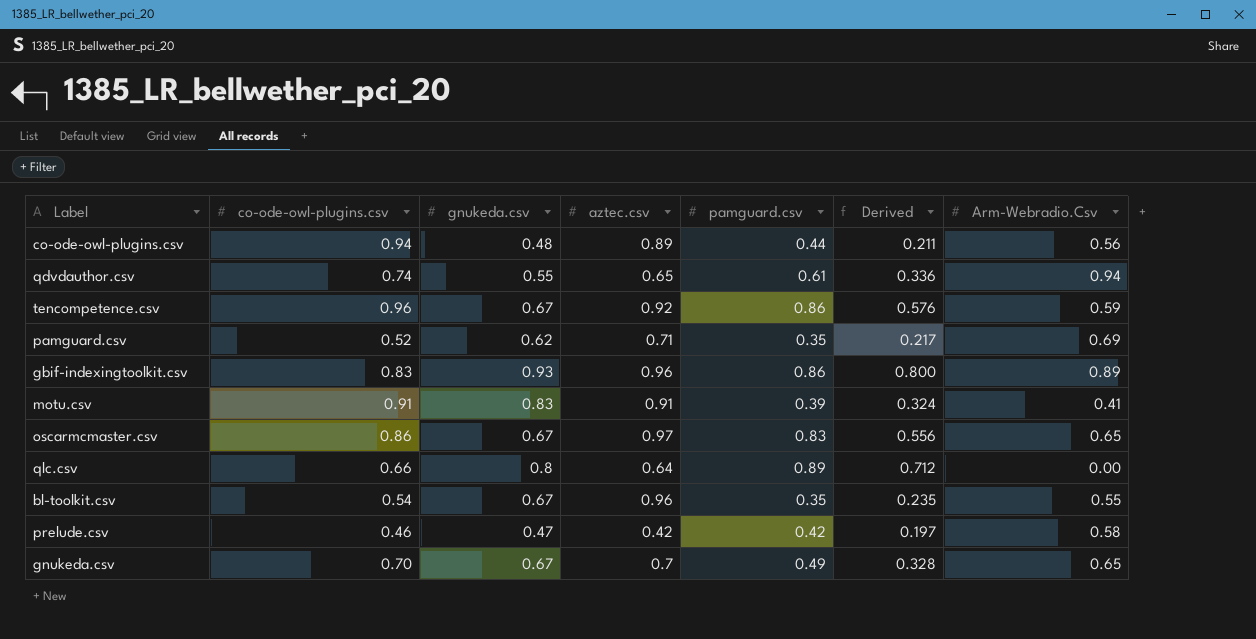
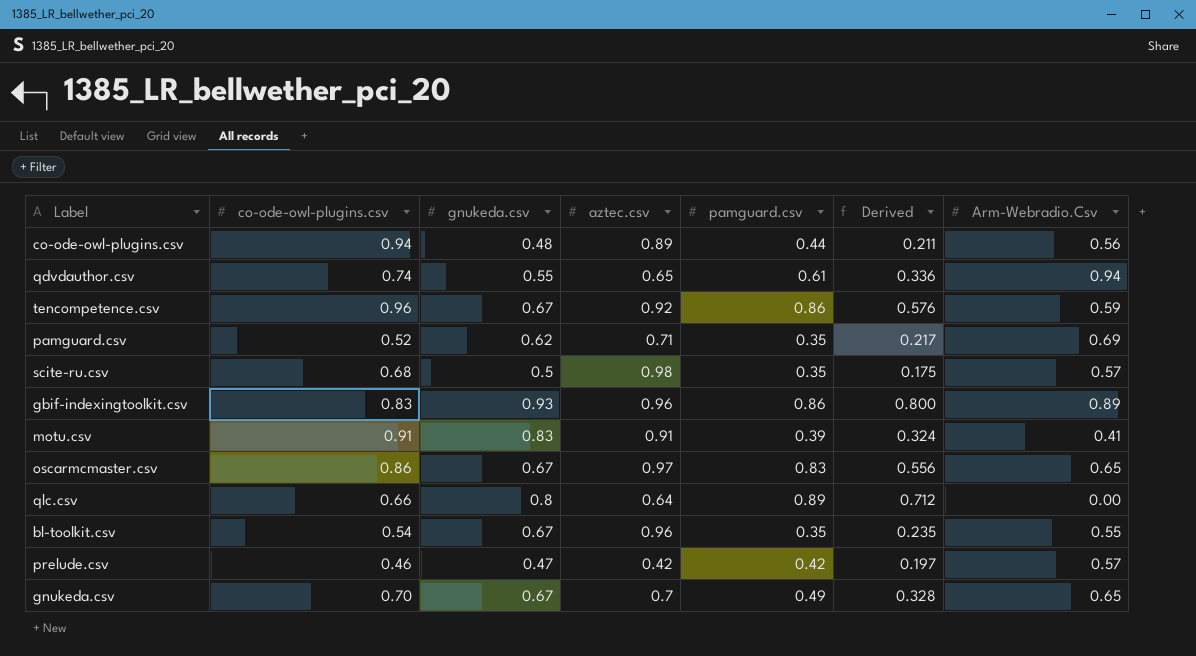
row scite-ru.csv: none -> 0.68 | 0.5 | 0.98 | 0.35 | 0.175 | 0.57
prelude.csv | Arm-Webradio.Csv: 0.58 -> 0.57

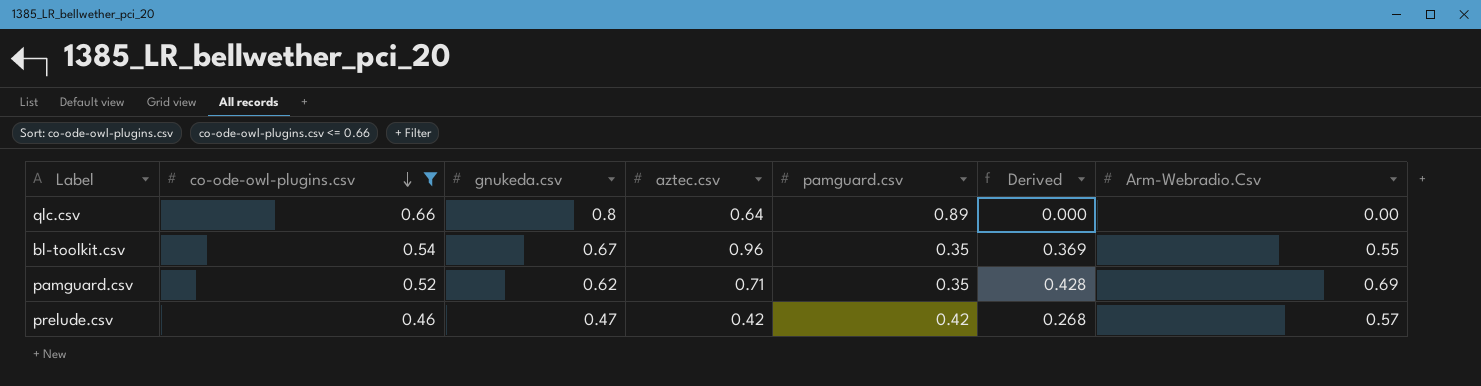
filter: none -> co-ode-owl-plugins.csv <= 0.66
row order: none -> co-ode-owl-plugins.csv descending
column Derived | formula: [gnukeda.csv] * [pamguard.csv] -> [gnukeda.csv] * [Arm-Webradio.Csv]

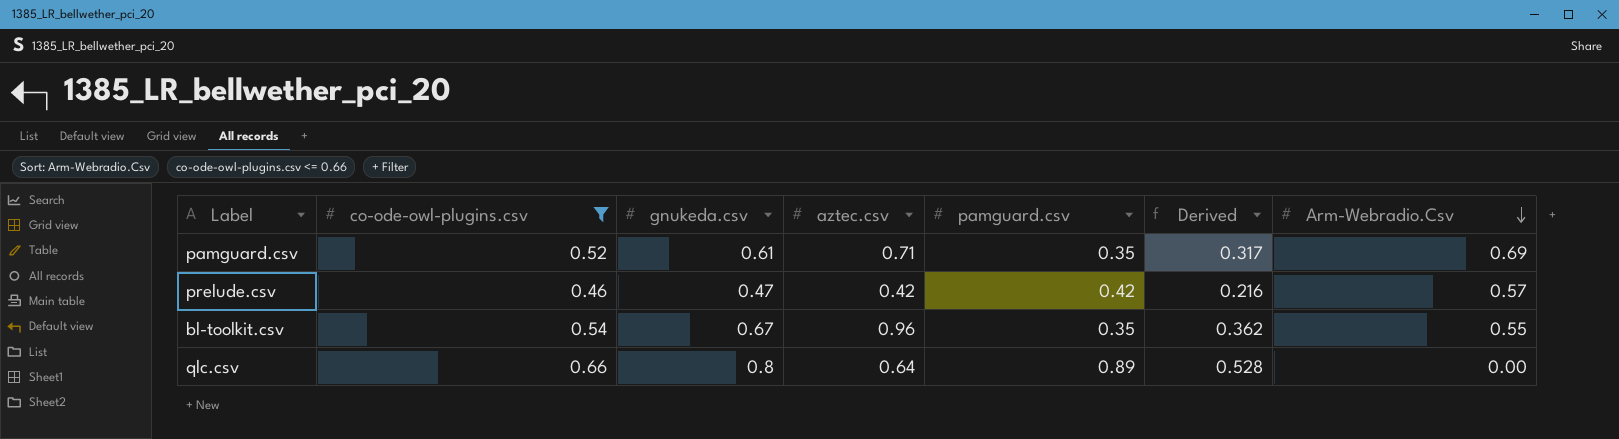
row order: co-ode-owl-plugins.csv descending -> Arm-Webradio.Csv descending
column Derived | formula: [gnukeda.csv] * [Arm-Webradio.Csv] -> [co-ode-owl-plugins.csv] * [gnukeda.csv]
pamguard.csv | gnukeda.csv: 0.62 -> 0.61

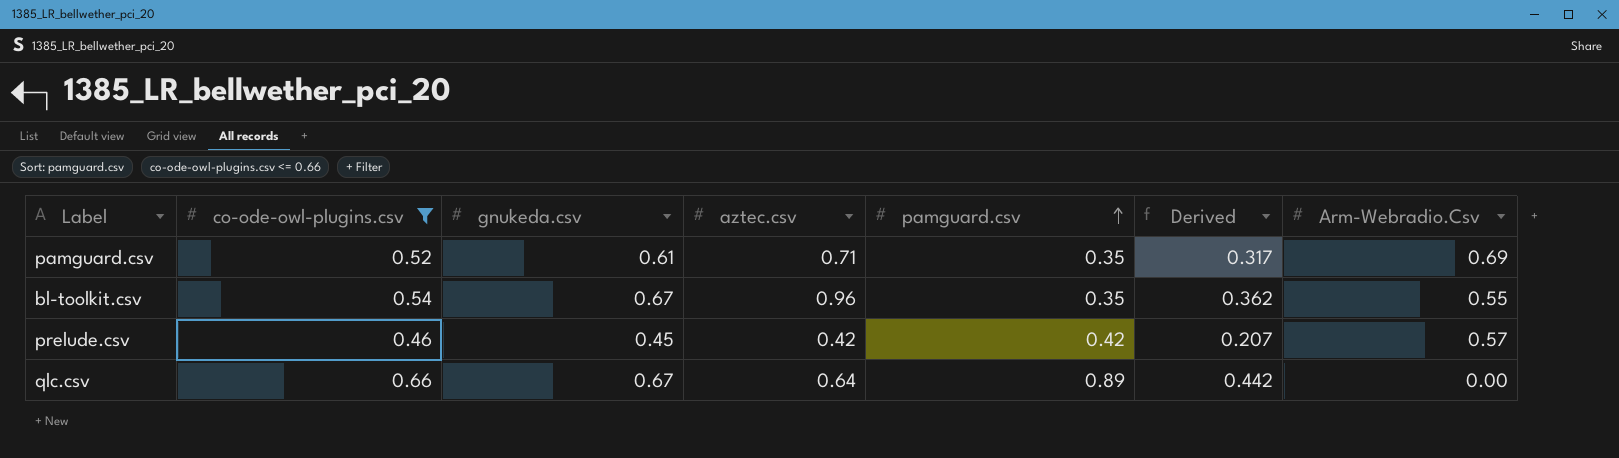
row order: Arm-Webradio.Csv descending -> pamguard.csv ascending
prelude.csv | gnukeda.csv: 0.47 -> 0.45
prelude.csv | Derived: 0.216 -> 0.207
qlc.csv | gnukeda.csv: 0.8 -> 0.67
qlc.csv | Derived: 0.528 -> 0.442

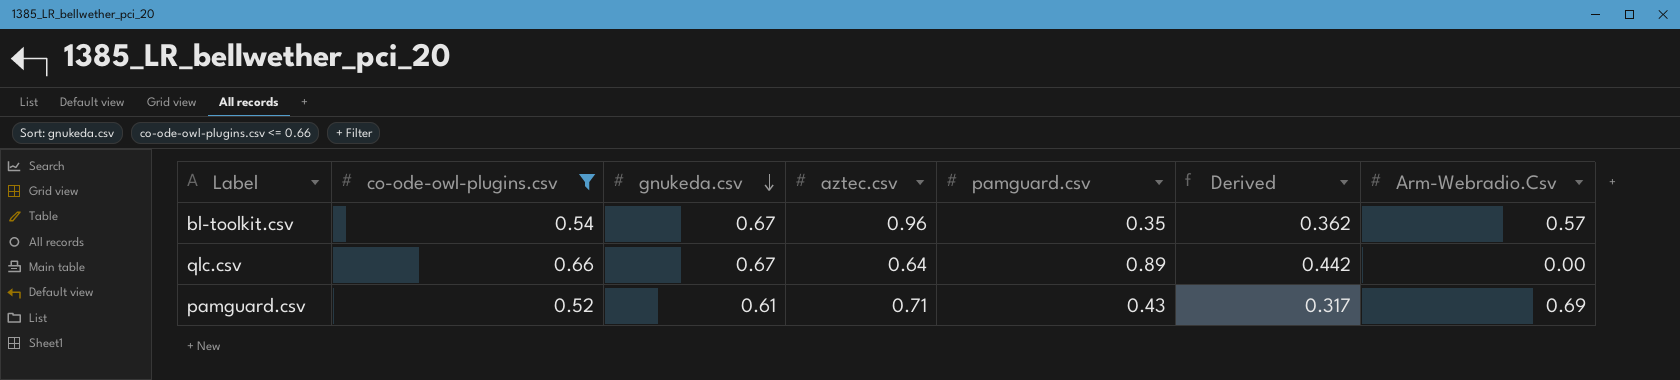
row order: pamguard.csv ascending -> gnukeda.csv descending
row prelude.csv: 0.46 | 0.45 | 0.42 | 0.42 | 0.207 | 0.57 -> none
bl-toolkit.csv | Arm-Webradio.Csv: 0.55 -> 0.57
pamguard.csv | pamguard.csv: 0.35 -> 0.43

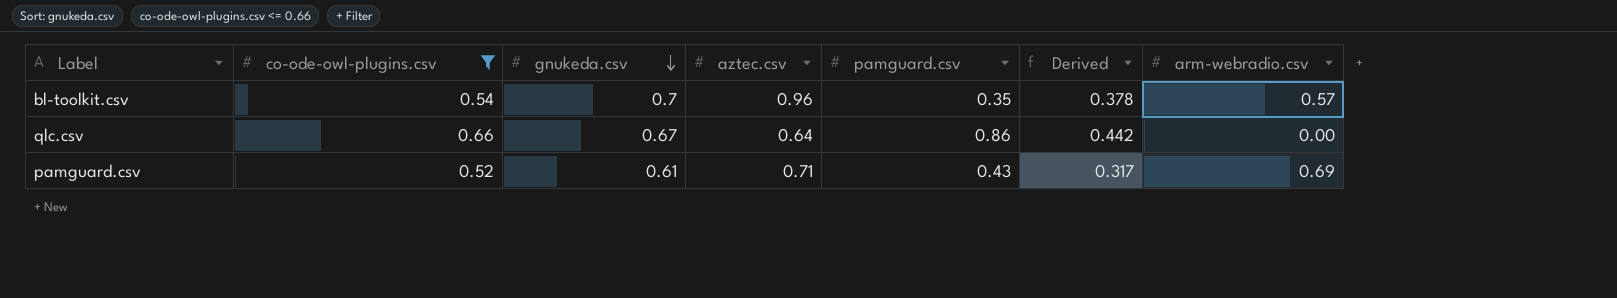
column name: Arm-Webradio.Csv -> arm-webradio.csv
bl-toolkit.csv | gnukeda.csv: 0.67 -> 0.7
bl-toolkit.csv | Derived: 0.362 -> 0.378
qlc.csv | pamguard.csv: 0.89 -> 0.86

